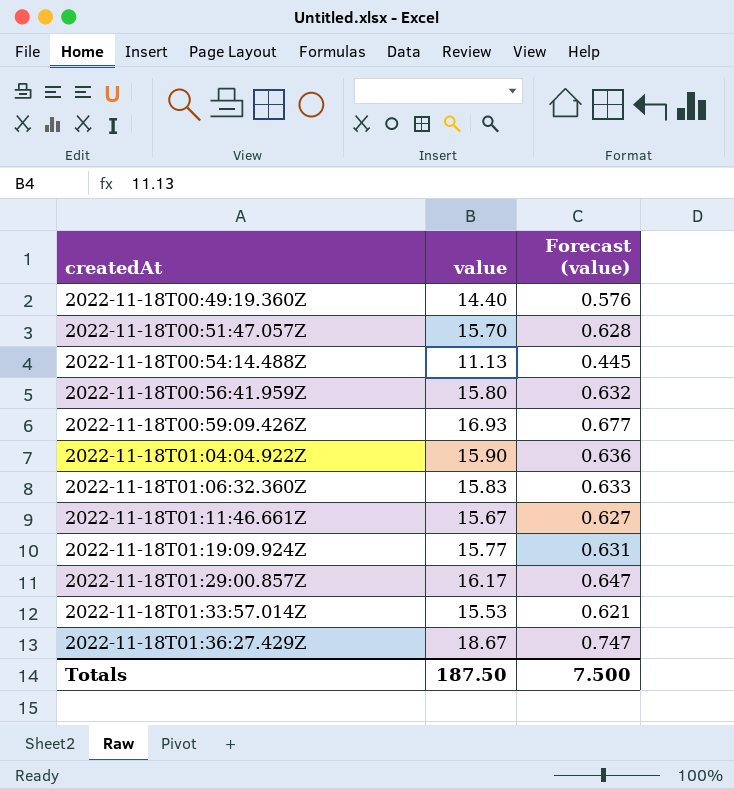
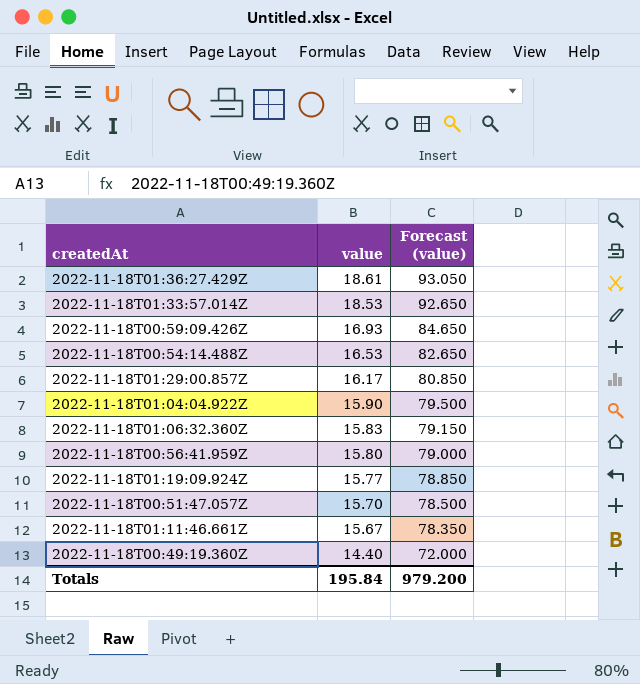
row order: createdAt ascending -> value descending
column Forecast (value) | formula: [value] * 0.04 -> [value] * 5
2022-11-18T01:36:27.429Z | value: 18.67 -> 18.61
2022-11-18T01:33:57.014Z | value: 15.53 -> 18.53
2022-11-18T00:54:14.488Z | value: 11.13 -> 16.53
Totals | value: 187.50 -> 195.84
Totals | Forecast (value): 7.500 -> 979.200

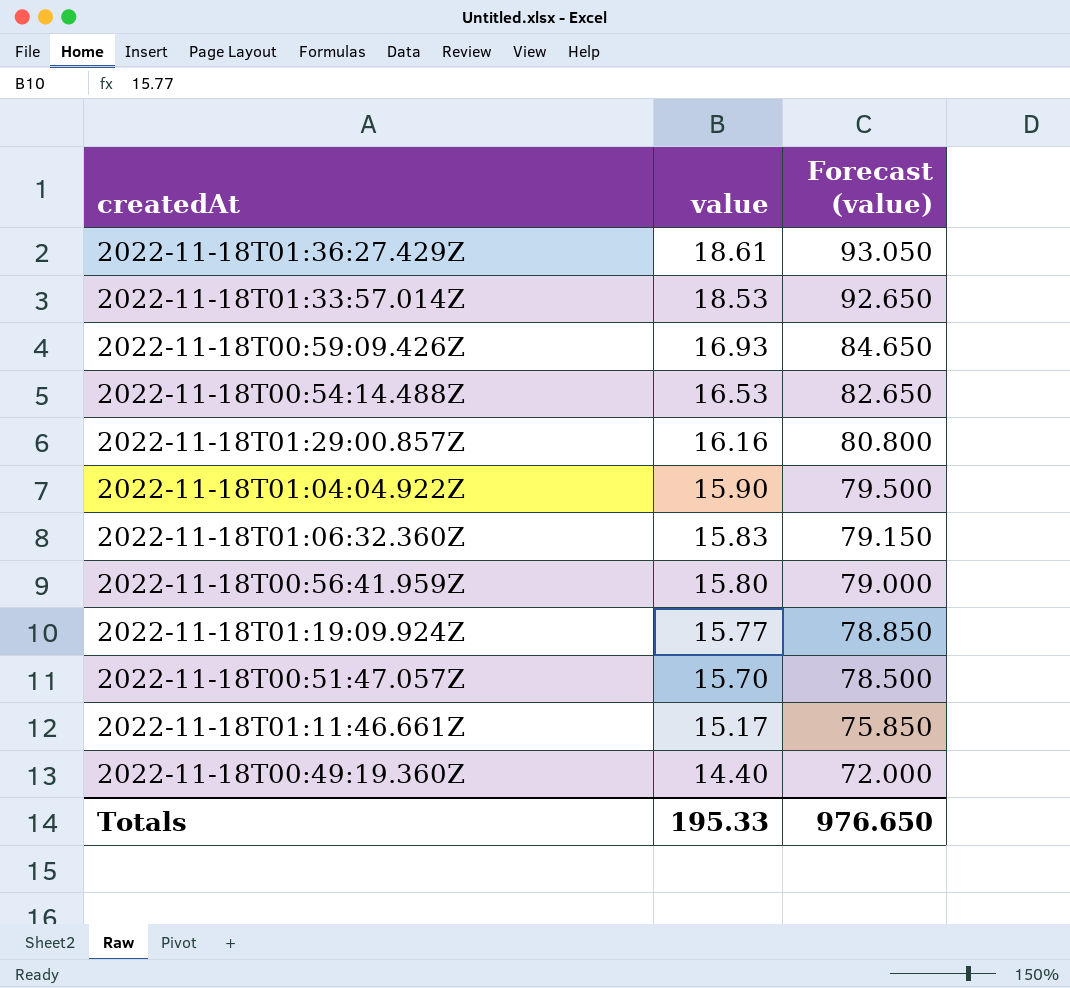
2022-11-18T01:29:00.857Z | value: 16.17 -> 16.16
2022-11-18T01:29:00.857Z | Forecast (value): 80.850 -> 80.800
2022-11-18T01:11:46.661Z | value: 15.67 -> 15.17
2022-11-18T01:11:46.661Z | Forecast (value): 78.350 -> 75.850
Totals | value: 195.84 -> 195.33
Totals | Forecast (value): 979.200 -> 976.650

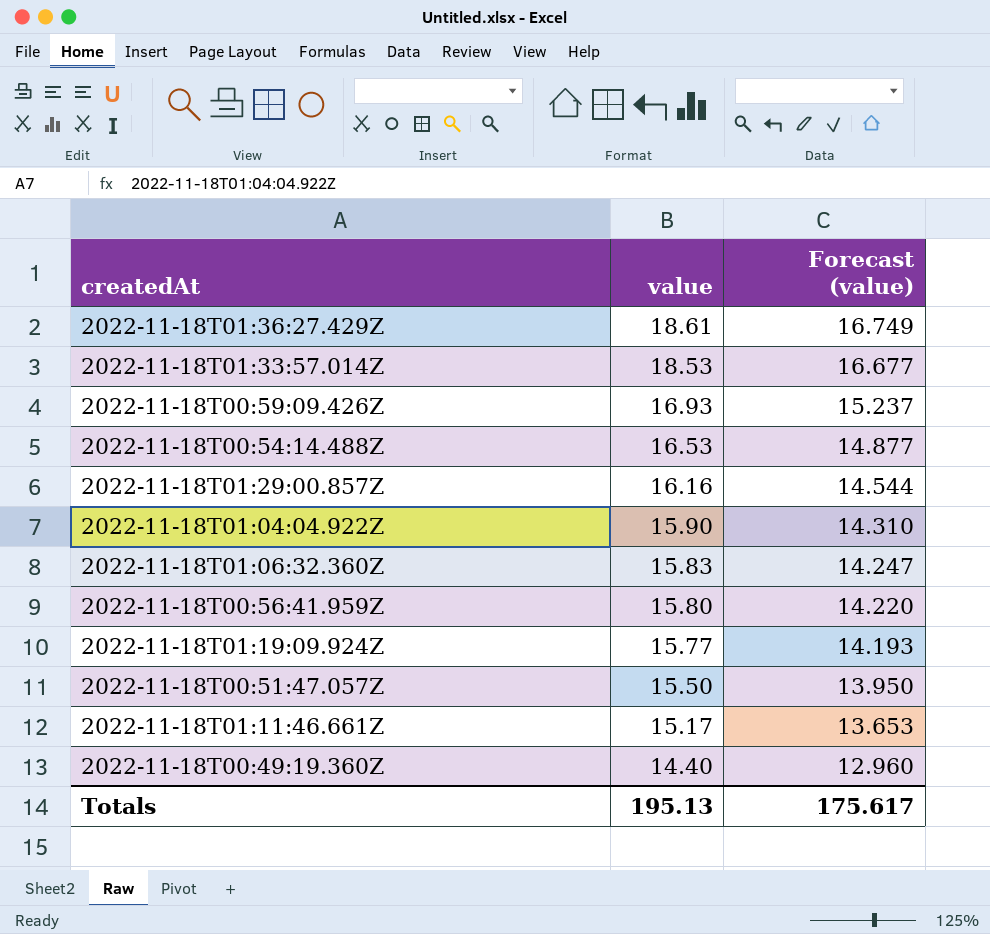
column Forecast (value) | formula: [value] * 5 -> [value] * 0.9
2022-11-18T00:51:47.057Z | value: 15.70 -> 15.50
Totals | value: 195.33 -> 195.13
Totals | Forecast (value): 976.650 -> 175.617

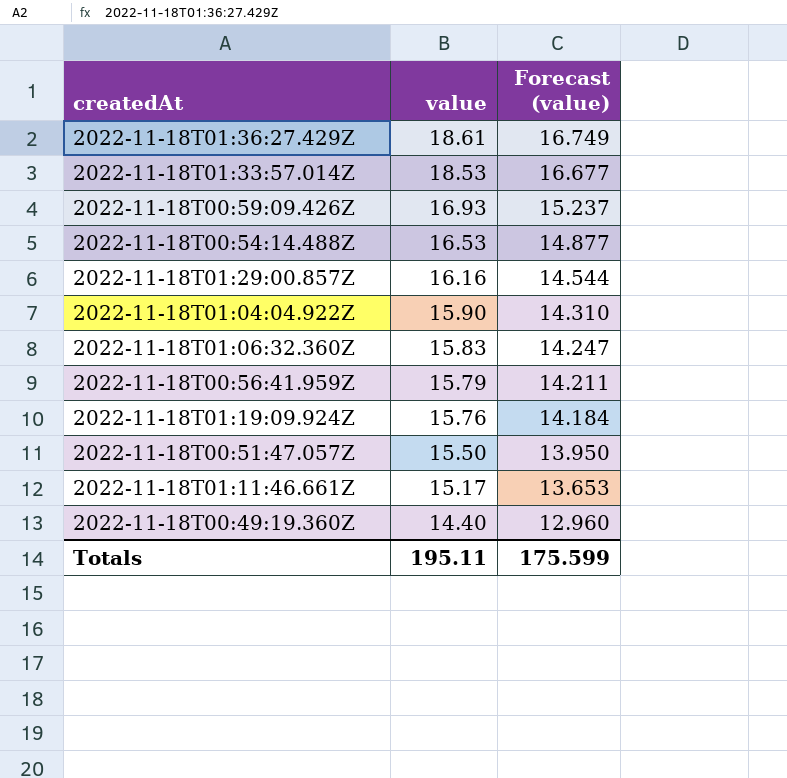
2022-11-18T00:56:41.959Z | value: 15.80 -> 15.79
2022-11-18T00:56:41.959Z | Forecast (value): 14.220 -> 14.211
2022-11-18T01:19:09.924Z | value: 15.77 -> 15.76
2022-11-18T01:19:09.924Z | Forecast (value): 14.193 -> 14.184
Totals | value: 195.13 -> 195.11
Totals | Forecast (value): 175.617 -> 175.599

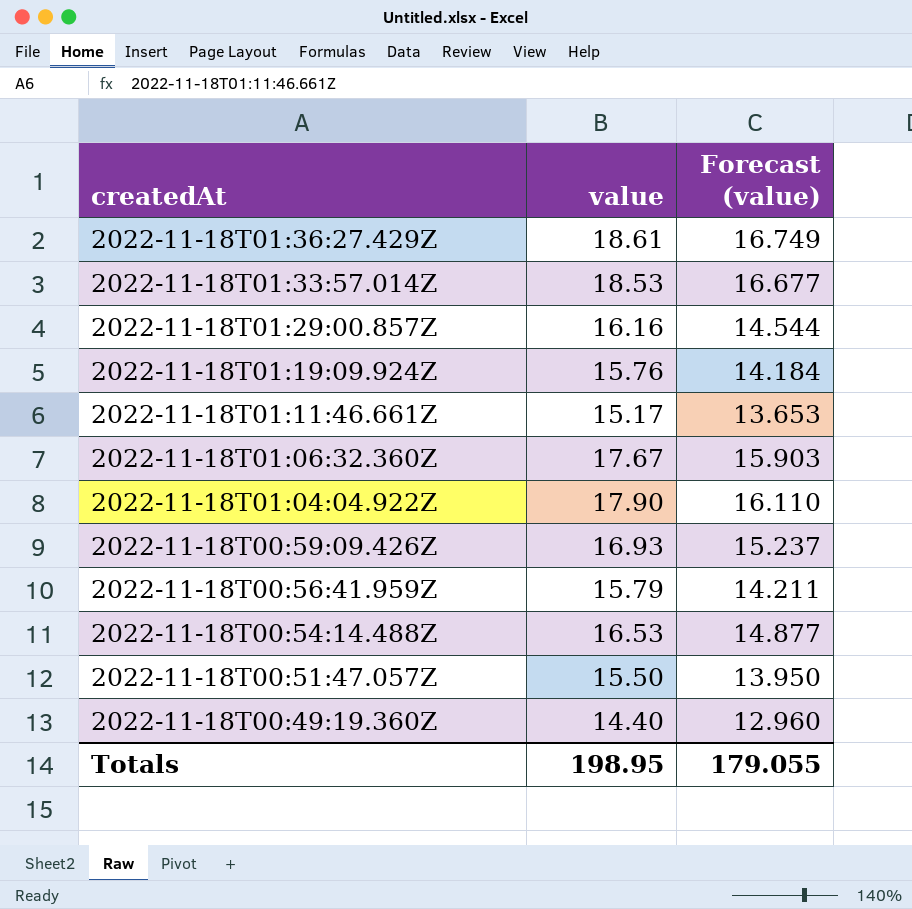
row order: value descending -> createdAt descending
2022-11-18T01:06:32.360Z | value: 15.83 -> 17.67
2022-11-18T01:06:32.360Z | Forecast (value): 14.247 -> 15.903
2022-11-18T01:04:04.922Z | value: 15.90 -> 17.90
2022-11-18T01:04:04.922Z | Forecast (value): 14.310 -> 16.110
Totals | value: 195.11 -> 198.95
Totals | Forecast (value): 175.599 -> 179.055

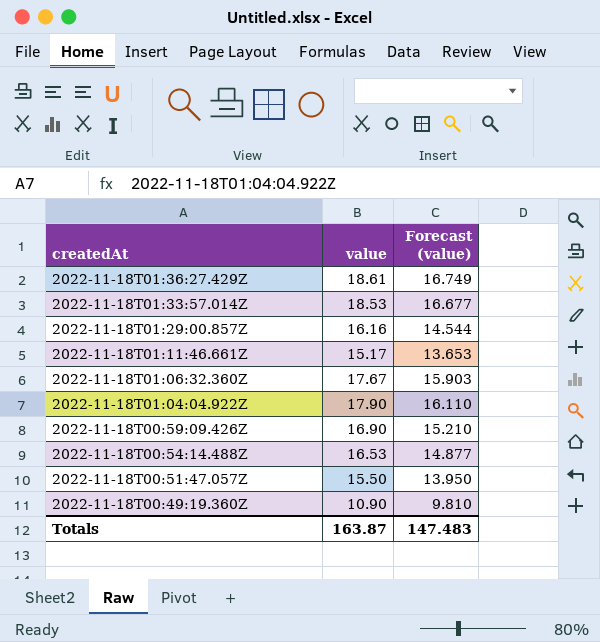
row 2022-11-18T01:19:09.924Z: 15.76 | 14.184 -> none
row 2022-11-18T00:56:41.959Z: 15.79 | 14.211 -> none
2022-11-18T00:59:09.426Z | value: 16.93 -> 16.90
2022-11-18T00:59:09.426Z | Forecast (value): 15.237 -> 15.210
2022-11-18T00:49:19.360Z | value: 14.40 -> 10.90
2022-11-18T00:49:19.360Z | Forecast (value): 12.960 -> 9.810
Totals | value: 198.95 -> 163.87
Totals | Forecast (value): 179.055 -> 147.483

